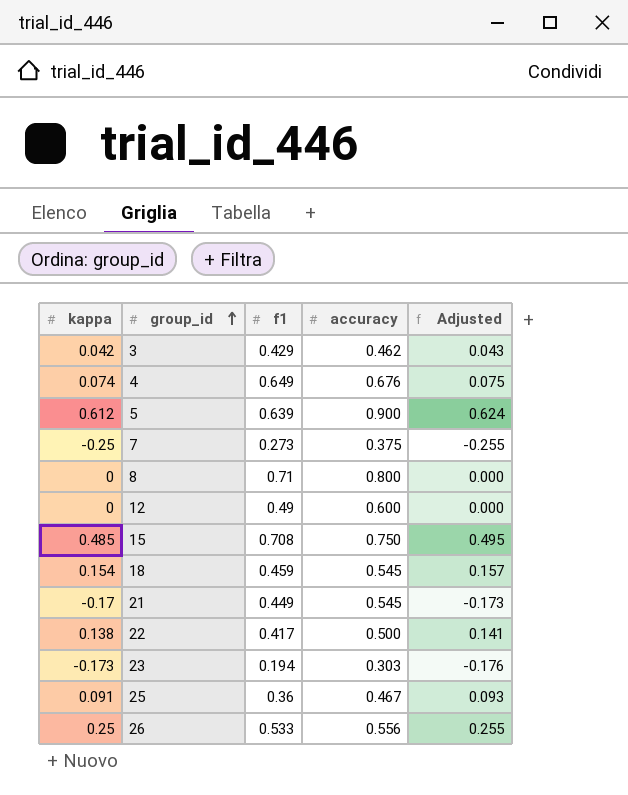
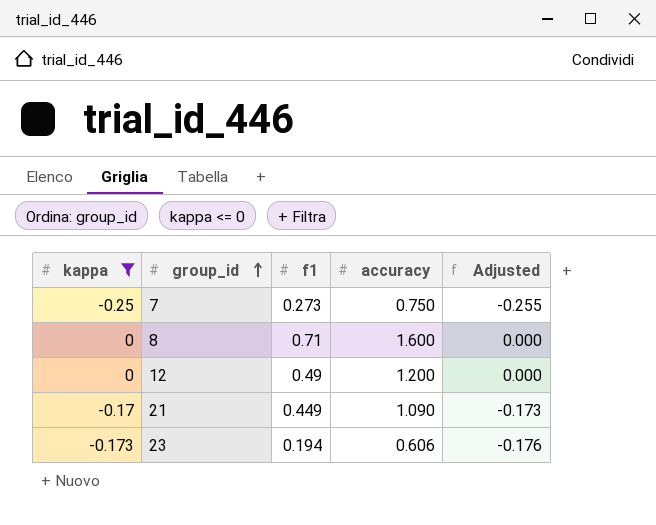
filter: none -> kappa <= 0
7 | accuracy: 0.375 -> 0.750
8 | accuracy: 0.800 -> 1.600
12 | accuracy: 0.600 -> 1.200
21 | accuracy: 0.545 -> 1.090
23 | accuracy: 0.303 -> 0.606

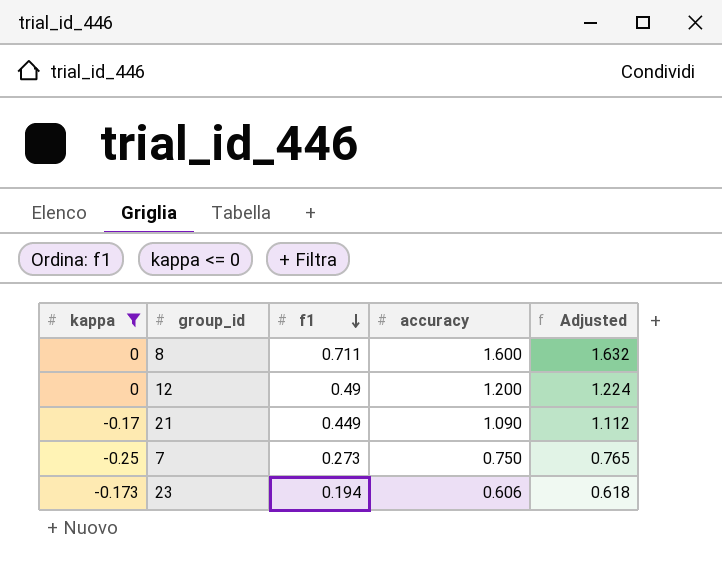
row order: group_id ascending -> f1 descending
column Adjusted | formula: [kappa] * 1.02 -> [accuracy] * 1.02
8 | f1: 0.71 -> 0.711

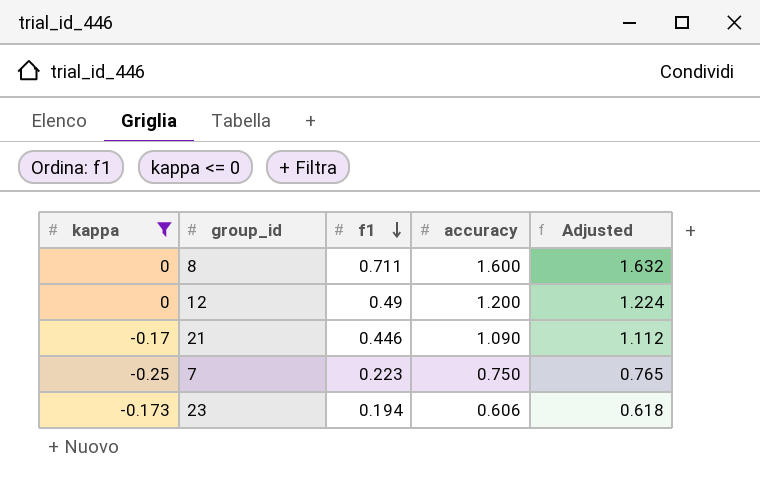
21 | f1: 0.449 -> 0.446
7 | f1: 0.273 -> 0.223

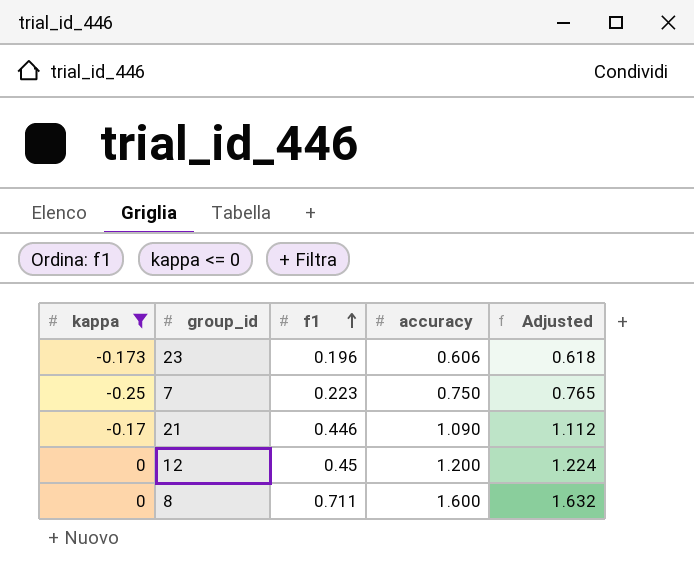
row order: f1 descending -> f1 ascending
23 | f1: 0.194 -> 0.196
12 | f1: 0.49 -> 0.45

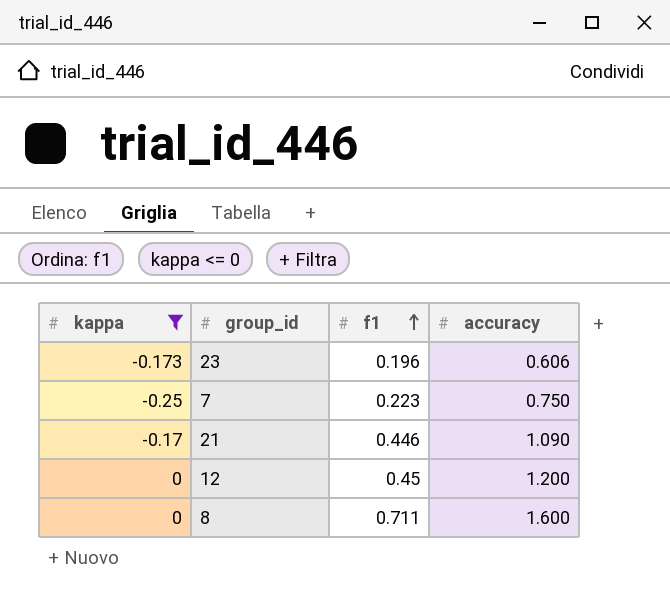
column Adjusted | formula: [accuracy] * 1.02 -> none

